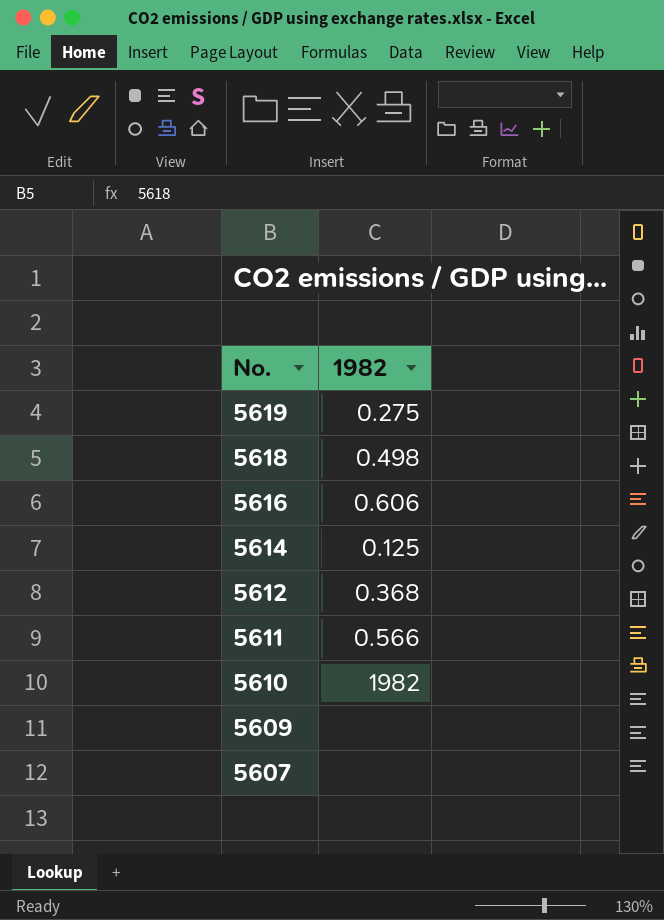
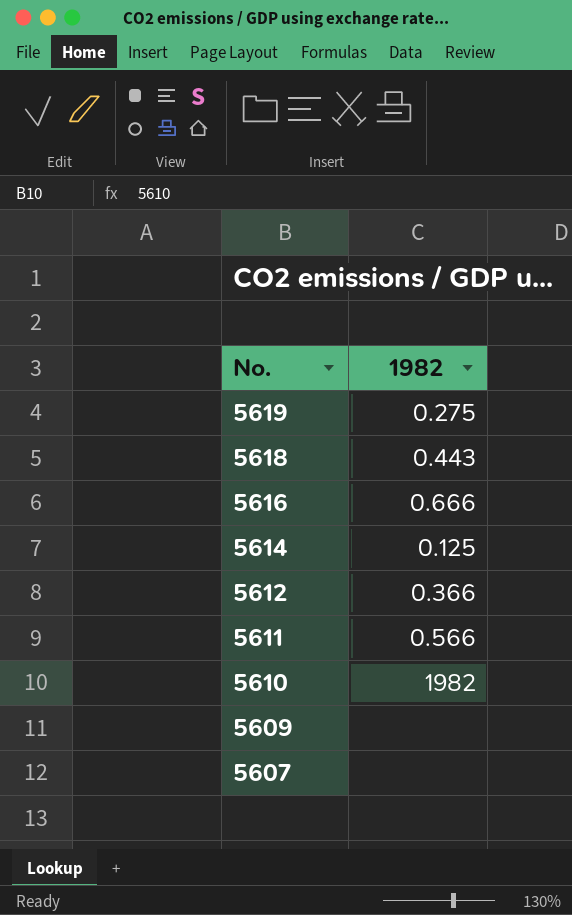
5618 | 1982: 0.498 -> 0.443
5616 | 1982: 0.606 -> 0.666
5612 | 1982: 0.368 -> 0.366

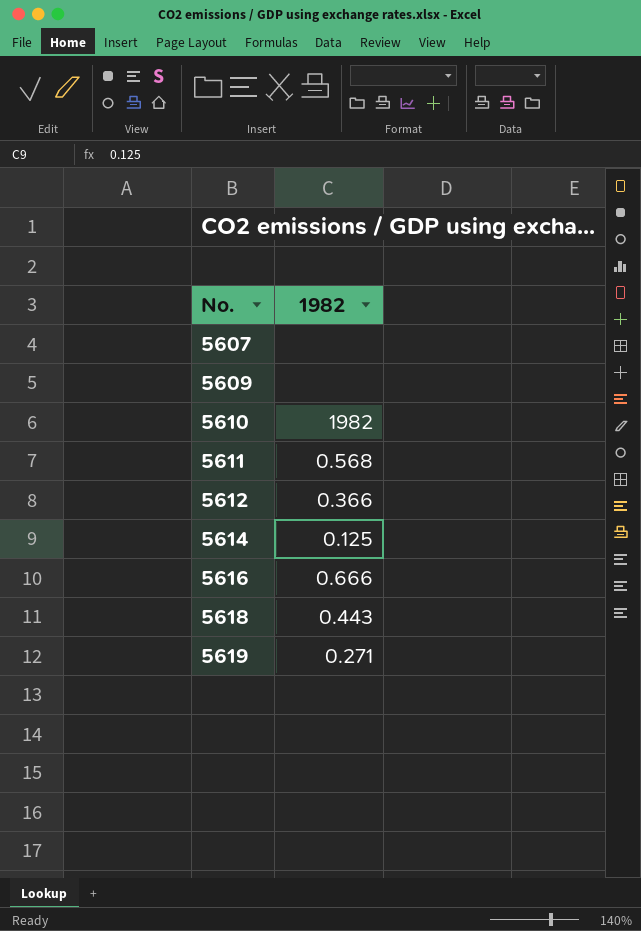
row order: No. descending -> No. ascending
5611 | 1982: 0.566 -> 0.568
5619 | 1982: 0.275 -> 0.271

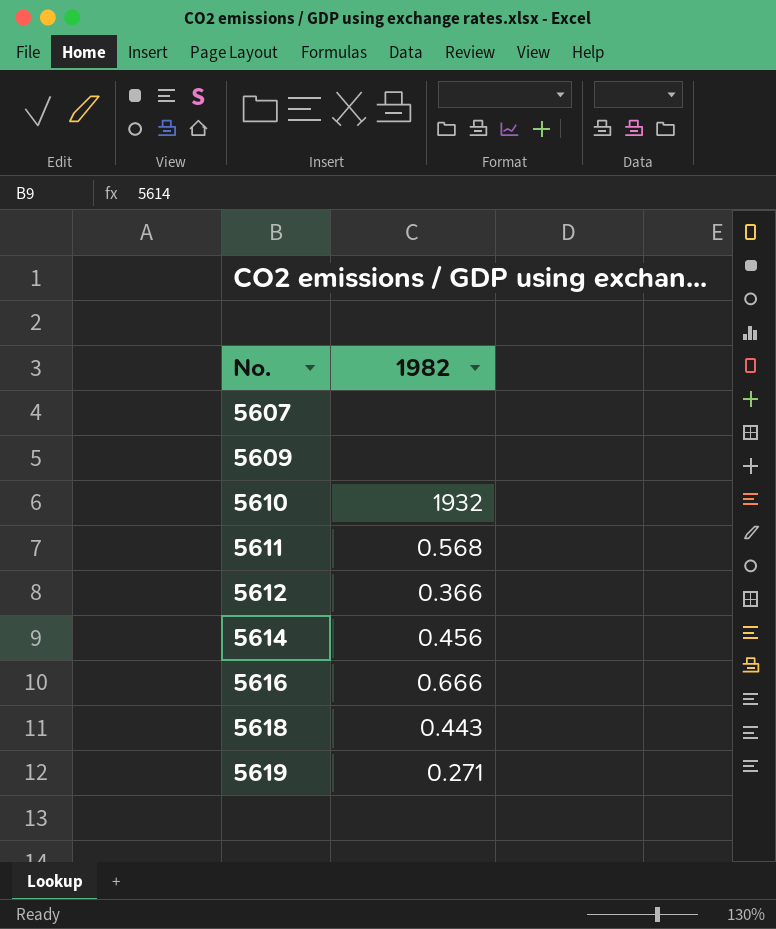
5610 | 1982: 1982 -> 1932
5614 | 1982: 0.125 -> 0.456

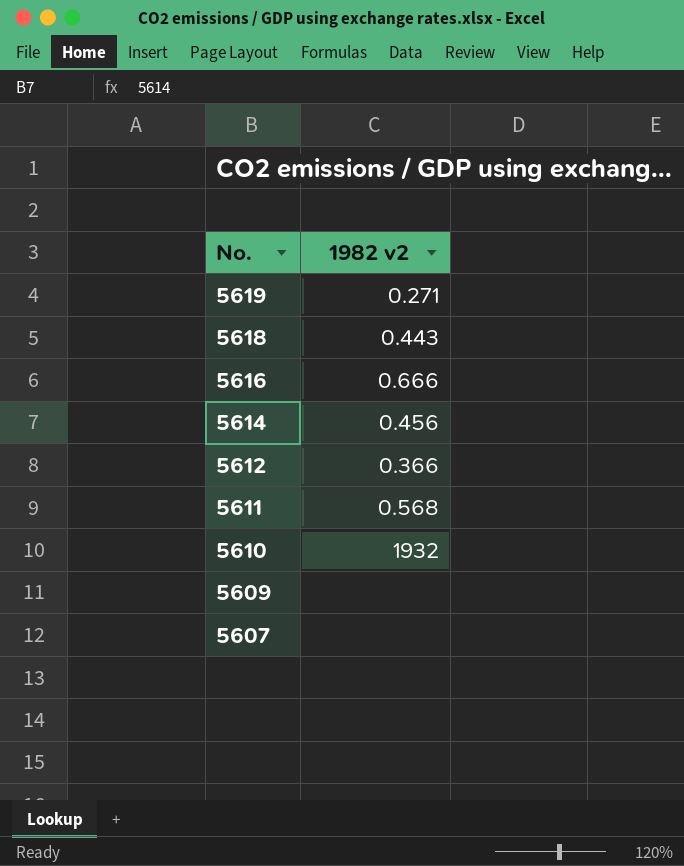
row order: No. ascending -> No. descending
column name: 1982 -> 1982 v2

